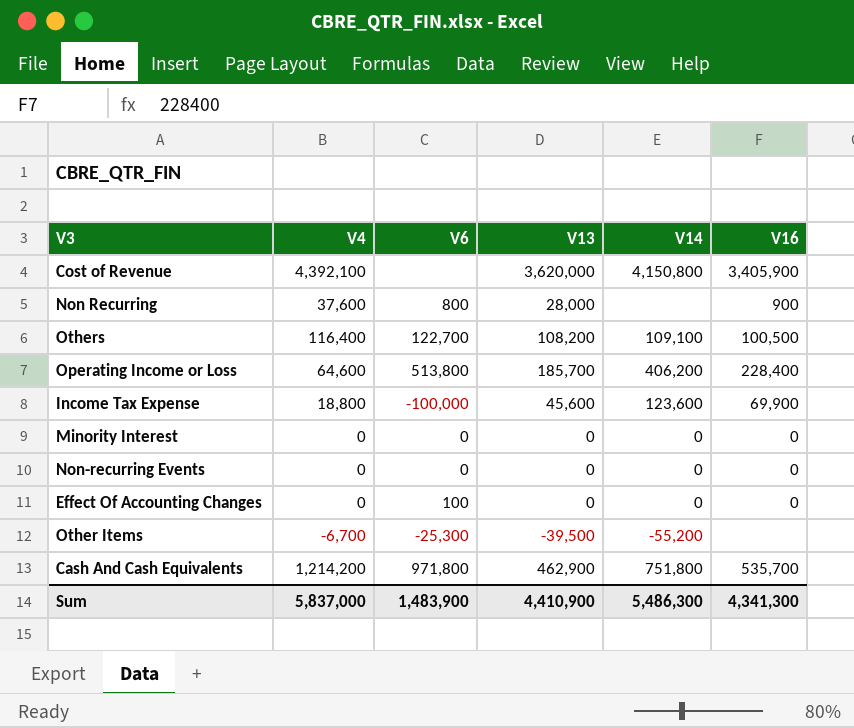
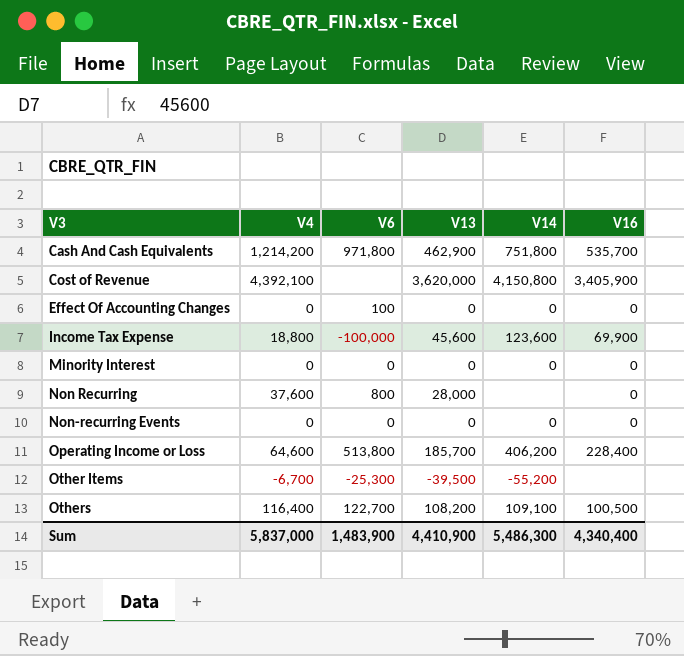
row order: none -> V3 ascending
Non Recurring | V16: 900 -> 0
Sum | V16: 4,341,300 -> 4,340,400

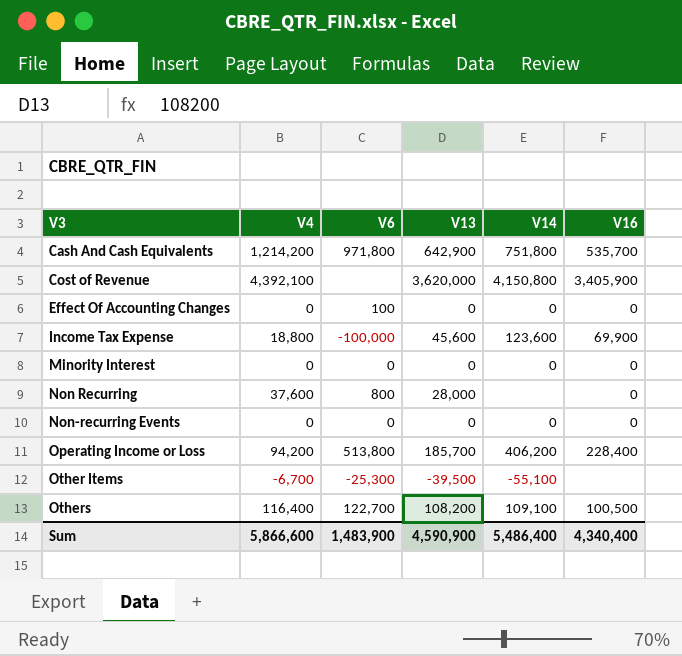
Cash And Cash Equivalents | V13: 462,900 -> 642,900
Operating Income or Loss | V4: 64,600 -> 94,200
Other Items | V14: -55,200 -> -55,100
Sum | V4: 5,837,000 -> 5,866,600
Sum | V13: 4,410,900 -> 4,590,900
Sum | V14: 5,486,300 -> 5,486,400

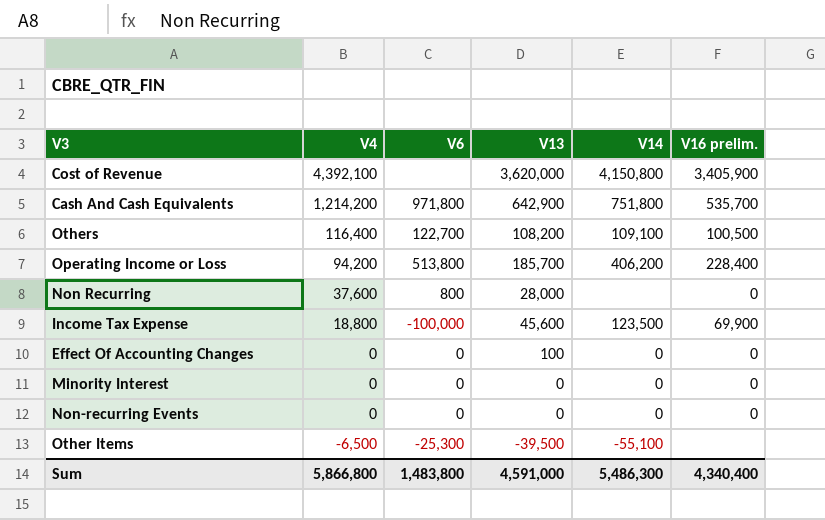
row order: V3 ascending -> V4 descending
column name: V16 -> V16 prelim.
Income Tax Expense | V14: 123,600 -> 123,500
Effect Of Accounting Changes | V6: 100 -> 0
Effect Of Accounting Changes | V13: 0 -> 100
Other Items | V4: -6,700 -> -6,500
Sum | V4: 5,866,600 -> 5,866,800
Sum | V6: 1,483,900 -> 1,483,800
Sum | V13: 4,590,900 -> 4,591,000
Sum | V14: 5,486,400 -> 5,486,300

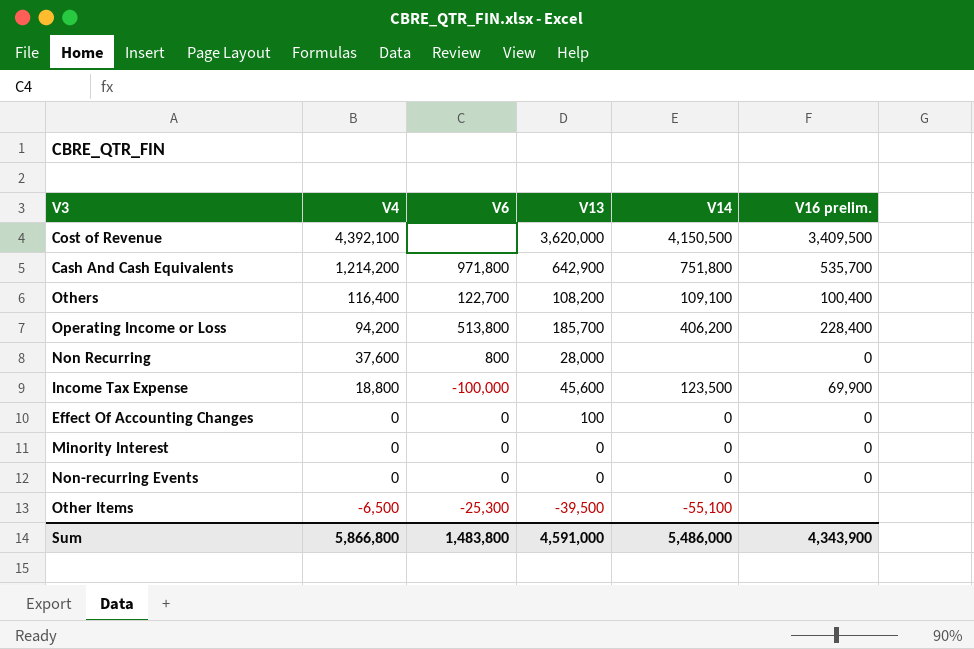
Cost of Revenue | V14: 4,150,800 -> 4,150,500
Cost of Revenue | V16 prelim.: 3,405,900 -> 3,409,500
Others | V16 prelim.: 100,500 -> 100,400
Sum | V14: 5,486,300 -> 5,486,000
Sum | V16 prelim.: 4,340,400 -> 4,343,900

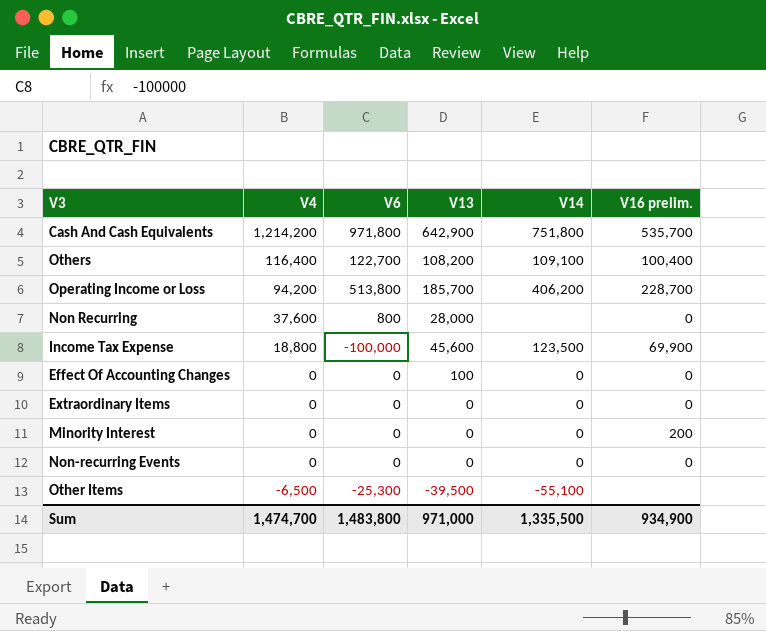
row Cost of Revenue: 4,392,100 | none | 3,620,000 | 4,150,500 | 3,409,500 -> none
Operating Income or Loss | V16 prelim.: 228,400 -> 228,700
row Extraordinary Items: none -> 0 | 0 | 0 | 0 | 0
Minority Interest | V16 prelim.: 0 -> 200
Sum | V4: 5,866,800 -> 1,474,700
Sum | V13: 4,591,000 -> 971,000
Sum | V14: 5,486,000 -> 1,335,500
Sum | V16 prelim.: 4,343,900 -> 934,900

